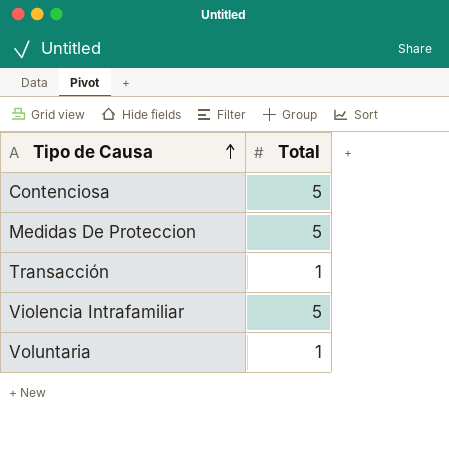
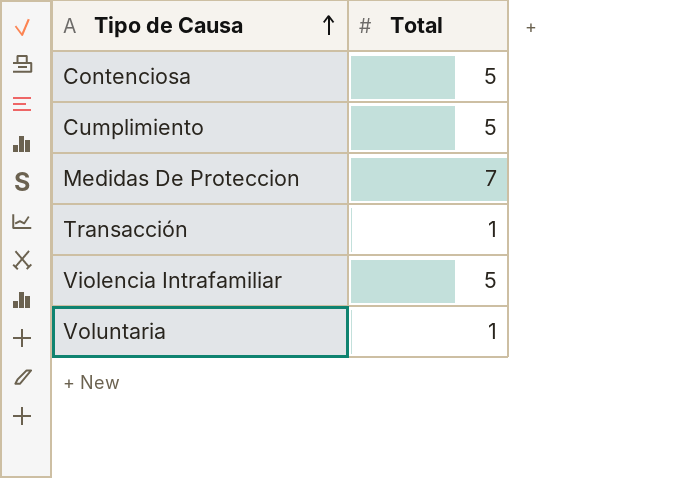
row Cumplimiento: none -> 5
Medidas De Proteccion | Total: 5 -> 7

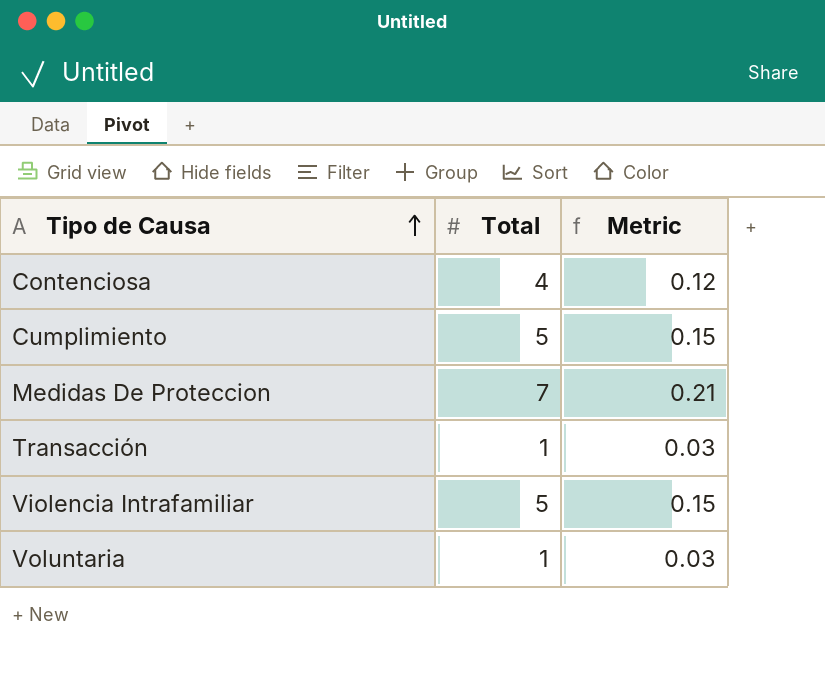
column Metric | formula: none -> [Total] * 0.03
Contenciosa | Total: 5 -> 4

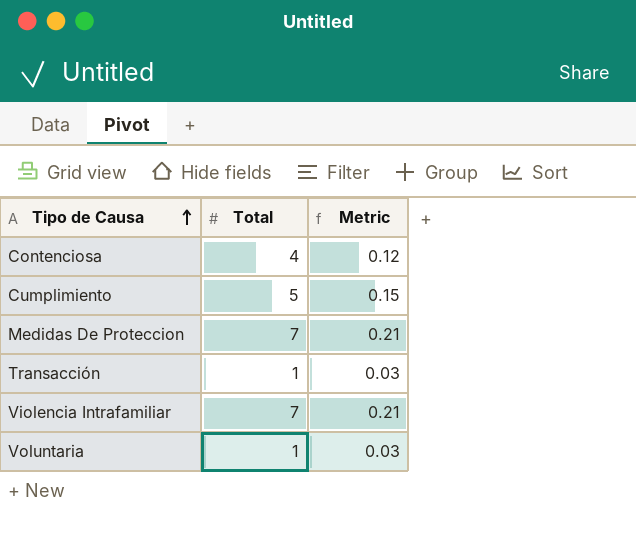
Violencia Intrafamiliar | Total: 5 -> 7
Violencia Intrafamiliar | Metric: 0.15 -> 0.21

